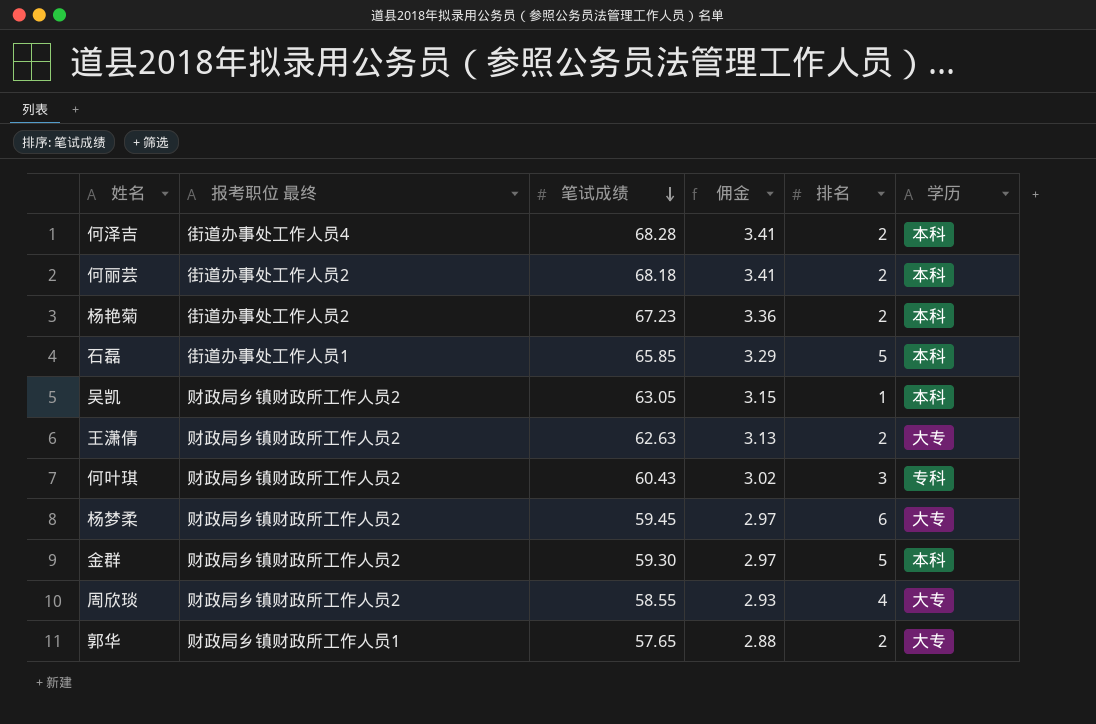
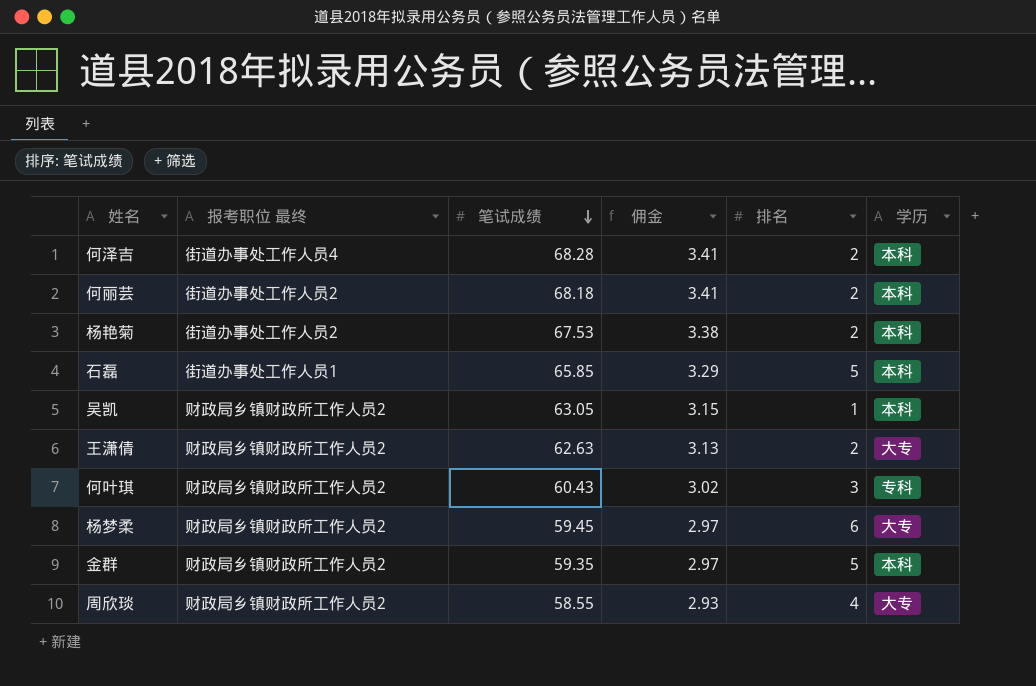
row 郭华: 财政局乡镇财政所工作人员1 | 57.65 | 2.88 | 2 | 大专 -> none
杨艳菊 | 笔试成绩: 67.23 -> 67.53
杨艳菊 | 佣金: 3.36 -> 3.38
金群 | 笔试成绩: 59.30 -> 59.35

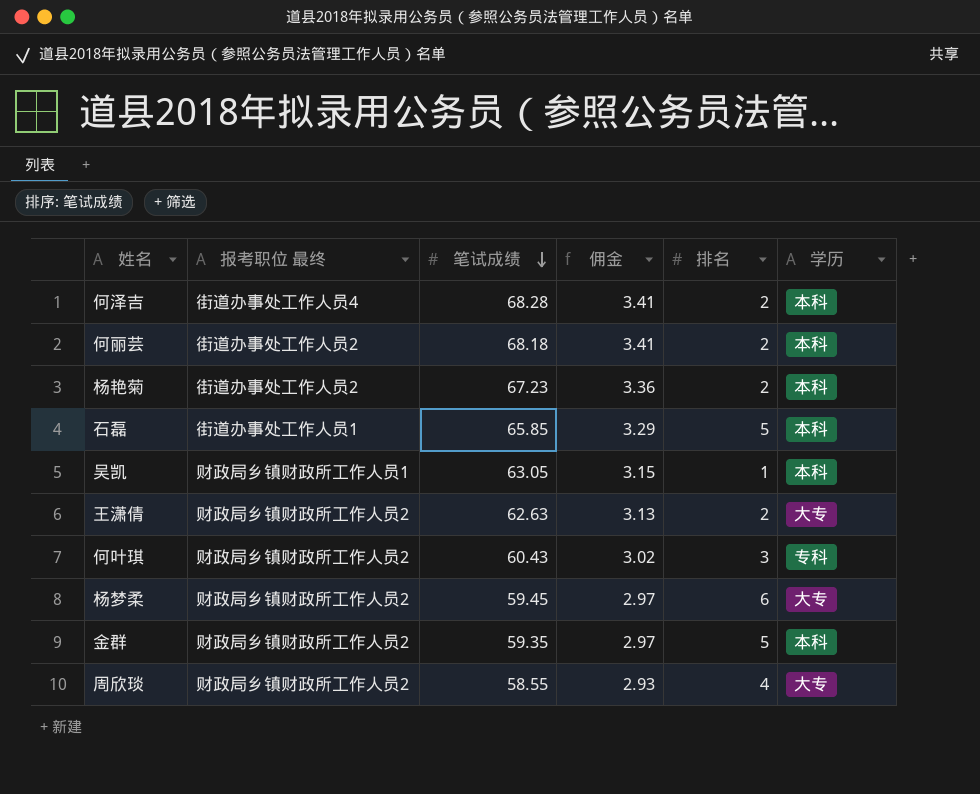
杨艳菊 | 笔试成绩: 67.53 -> 67.23
杨艳菊 | 佣金: 3.38 -> 3.36
吴凯 | 报考职位 最终: 财政局乡镇财政所工作人员2 -> 财政局乡镇财政所工作人员1

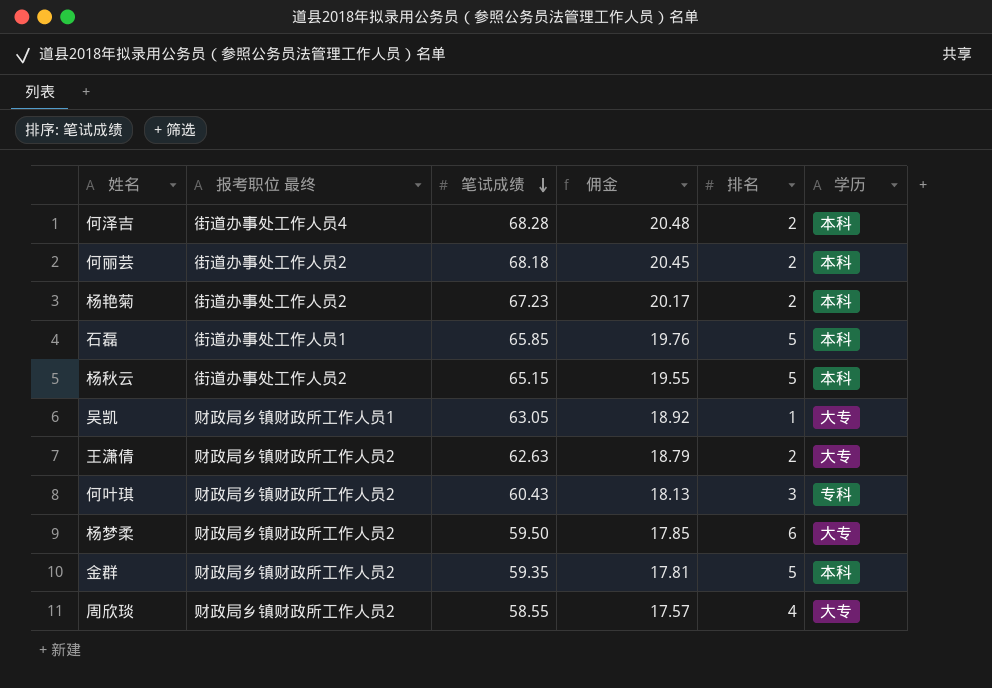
column 佣金 | formula: [笔试成绩] * 0.05 -> [笔试成绩] * 0.3
row 杨秋云: none -> 街道办事处工作人员2 | 65.15 | 19.55 | 5 | 本科
吴凯 | 学历: 本科 -> 大专
杨梦柔 | 笔试成绩: 59.45 -> 59.50

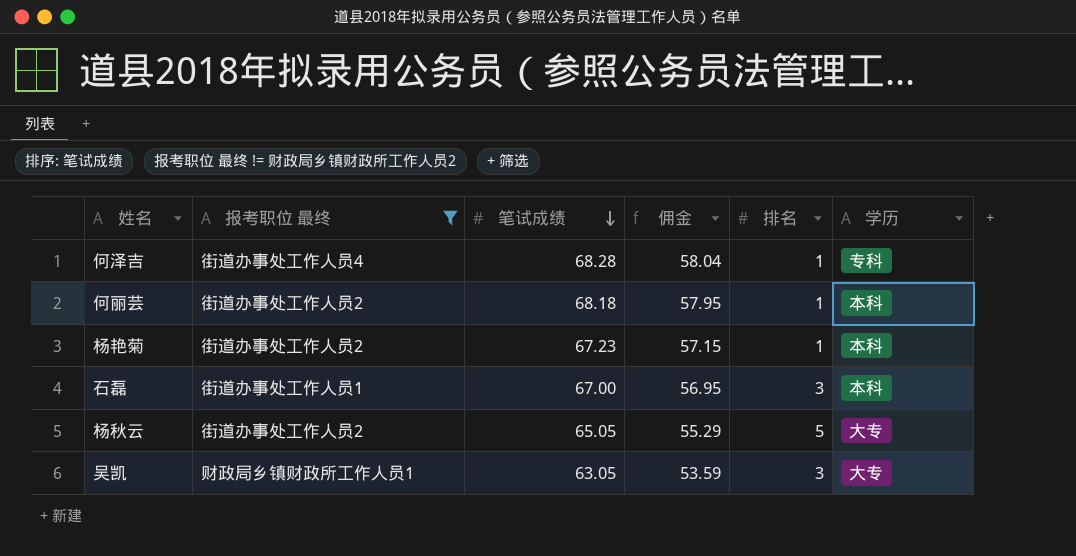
filter: none -> 报考职位 最终 != 财政局乡镇财政所工作人员2
column 佣金 | formula: [笔试成绩] * 0.3 -> [笔试成绩] * 0.85
何泽吉 | 排名: 2 -> 1
何泽吉 | 学历: 本科 -> 专科
何丽芸 | 排名: 2 -> 1
杨艳菊 | 排名: 2 -> 1
石磊 | 笔试成绩: 65.85 -> 67.00
石磊 | 排名: 5 -> 3
杨秋云 | 笔试成绩: 65.15 -> 65.05
杨秋云 | 学历: 本科 -> 大专
吴凯 | 排名: 1 -> 3

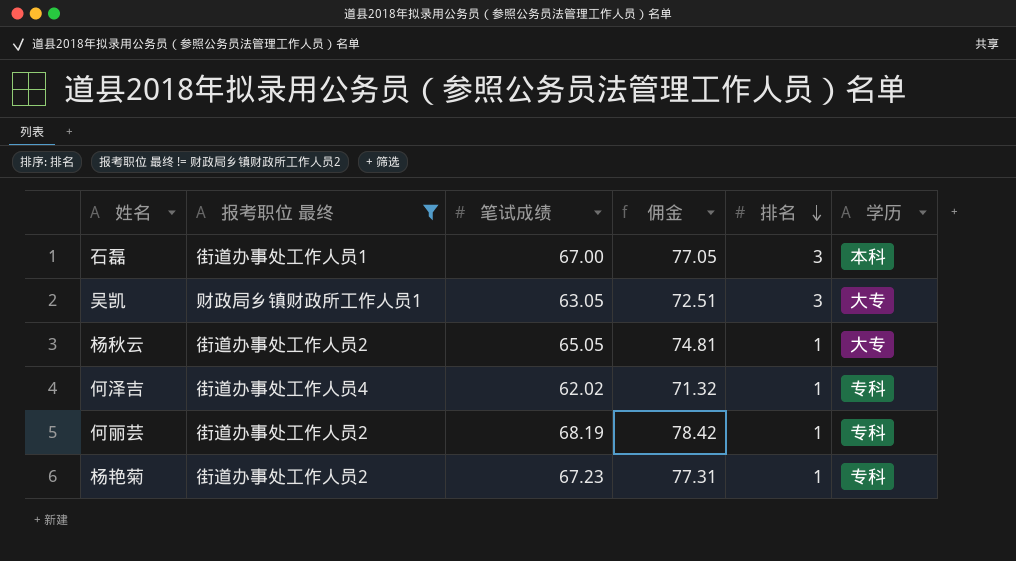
row order: 笔试成绩 descending -> 排名 descending
column 佣金 | formula: [笔试成绩] * 0.85 -> [笔试成绩] * 1.15
杨秋云 | 排名: 5 -> 1
何泽吉 | 笔试成绩: 68.28 -> 62.02
何丽芸 | 笔试成绩: 68.18 -> 68.19
何丽芸 | 学历: 本科 -> 专科
杨艳菊 | 学历: 本科 -> 专科

